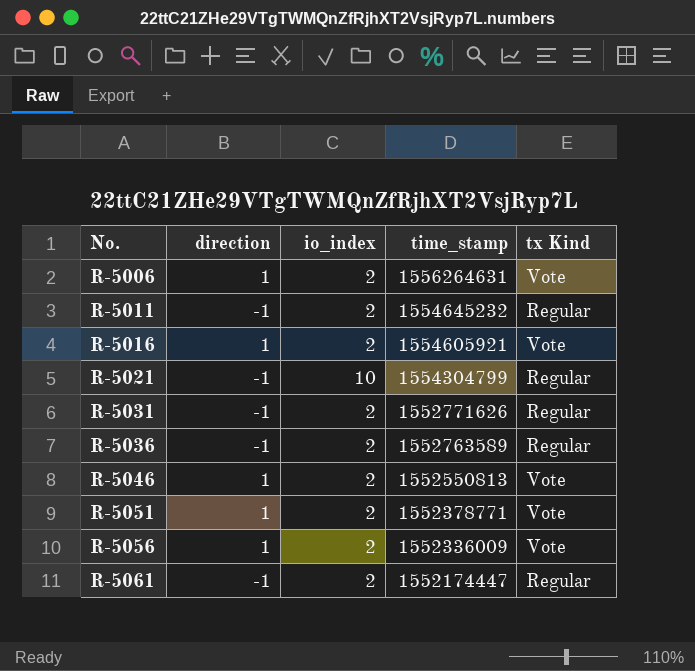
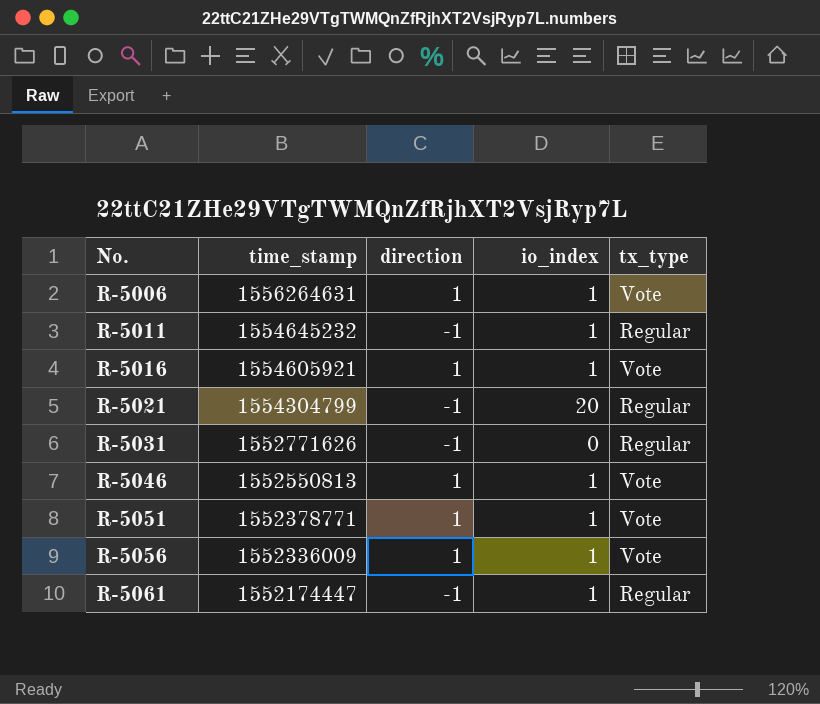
column time_stamp | position: 4 -> 2
column name: tx Kind -> tx_type
row R-5036: -1 | 2 | 1552763589 | Regular -> none
R-5006 | io_index: 2 -> 1
R-5011 | io_index: 2 -> 1
R-5016 | io_index: 2 -> 1
R-5021 | io_index: 10 -> 20
R-5031 | io_index: 2 -> 0
R-5046 | io_index: 2 -> 1
R-5051 | io_index: 2 -> 1
R-5056 | io_index: 2 -> 1
R-5061 | io_index: 2 -> 1

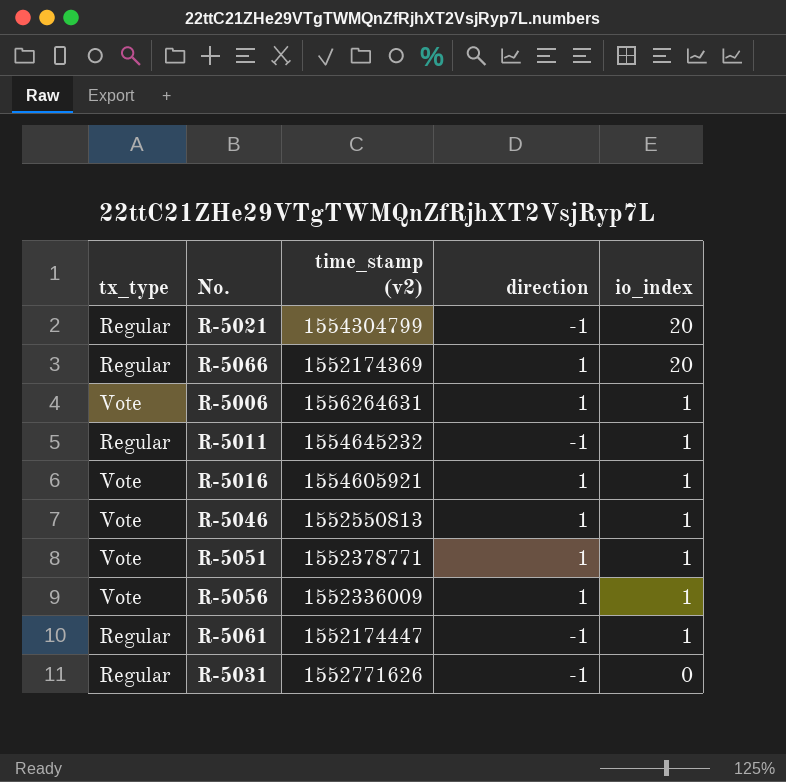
row order: No. ascending -> io_index descending
column tx_type | position: 5 -> 1
column name: time_stamp -> time_stamp (v2)
row R-5066: none -> Regular | 1552174369 | 1 | 20

